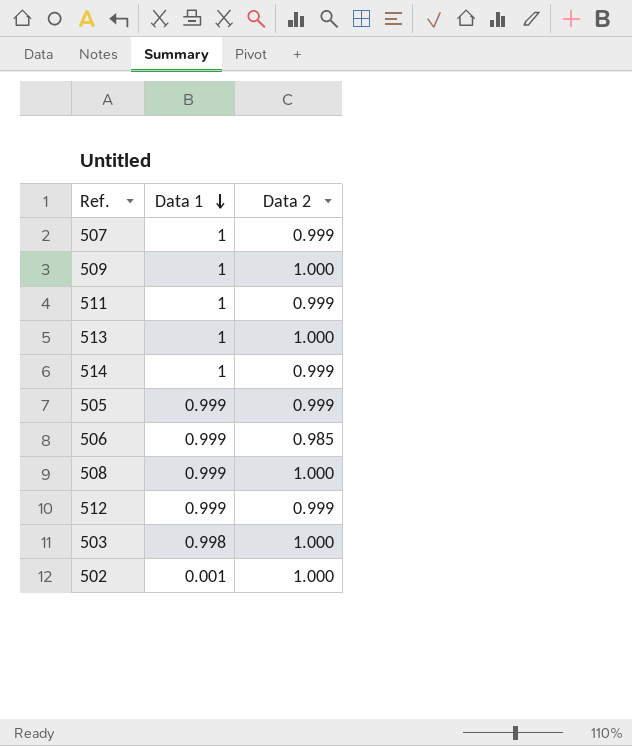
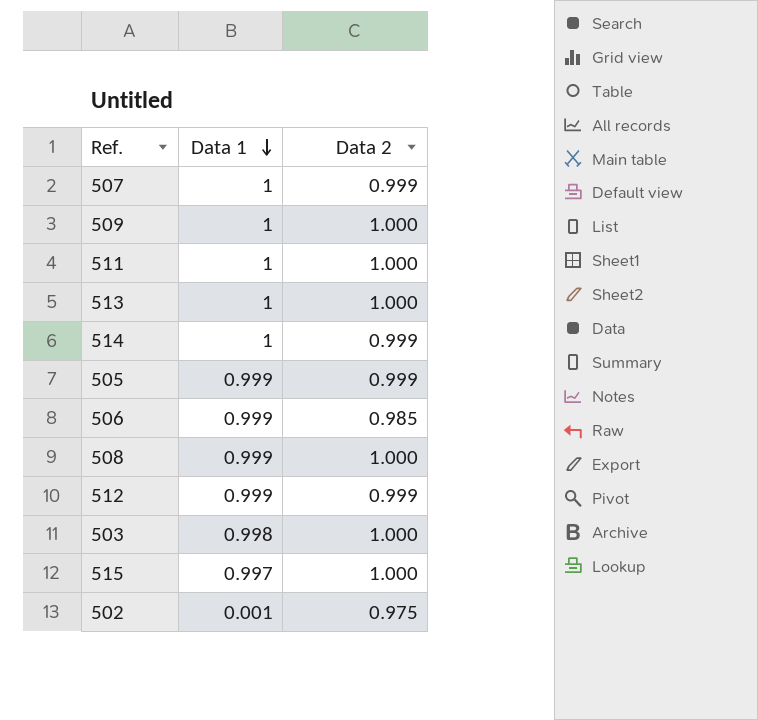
511 | Data 2: 0.999 -> 1.000
row 515: none -> 0.997 | 1.000
502 | Data 2: 1.000 -> 0.975

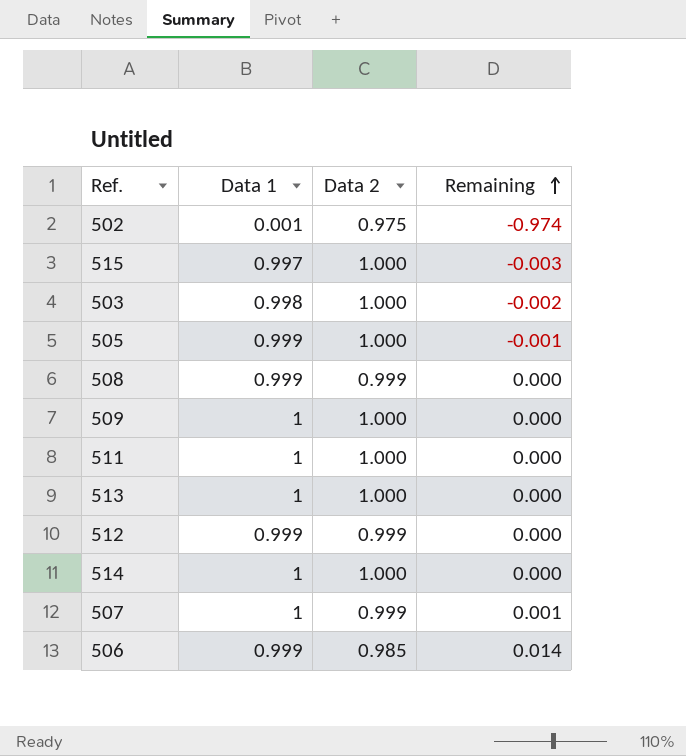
row order: Data 1 descending -> Remaining ascending
column Remaining | formula: none -> [Data 1] - [Data 2]
505 | Data 2: 0.999 -> 1.000
508 | Data 2: 1.000 -> 0.999
514 | Data 2: 0.999 -> 1.000

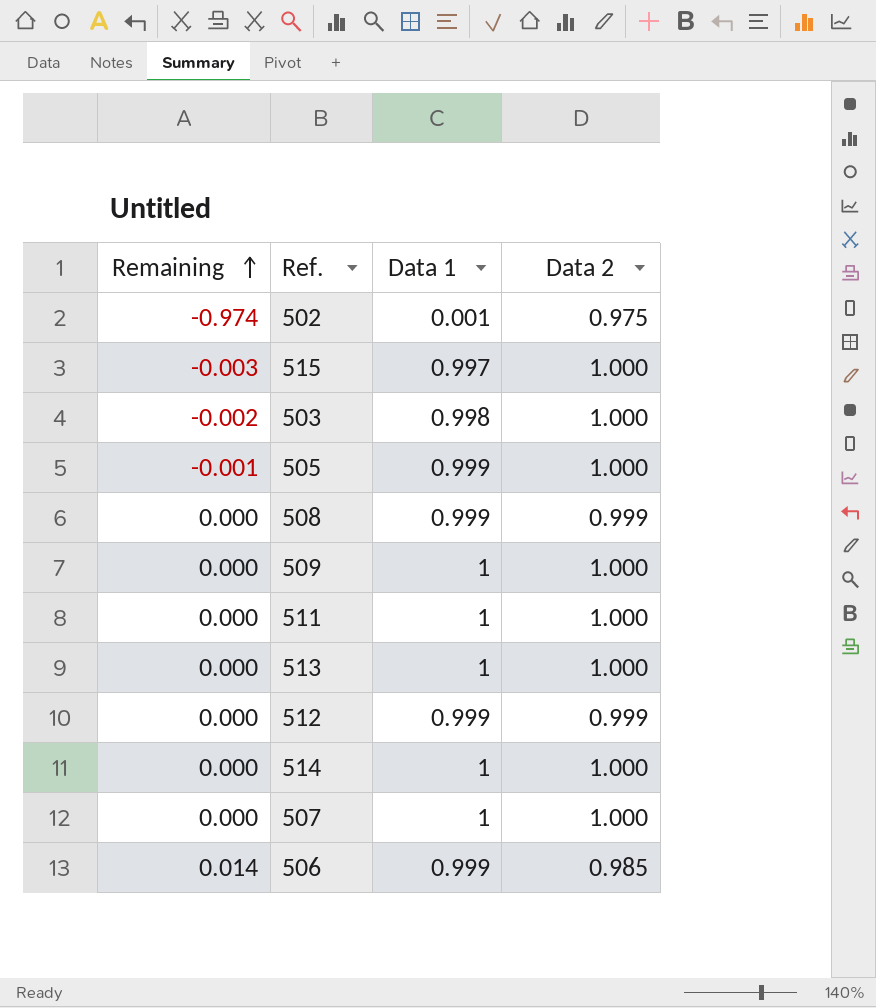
column Remaining | position: 4 -> 1
507 | Remaining: 0.001 -> 0.000
507 | Data 2: 0.999 -> 1.000

